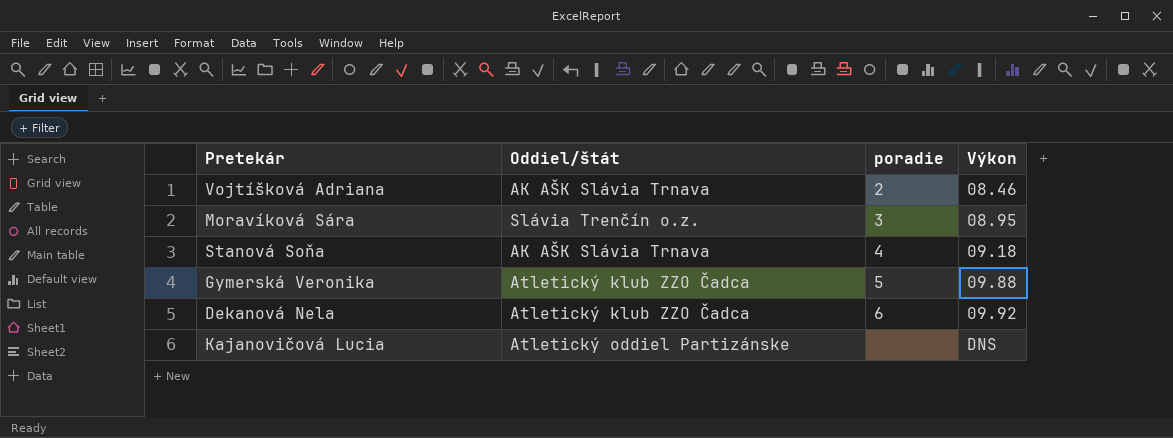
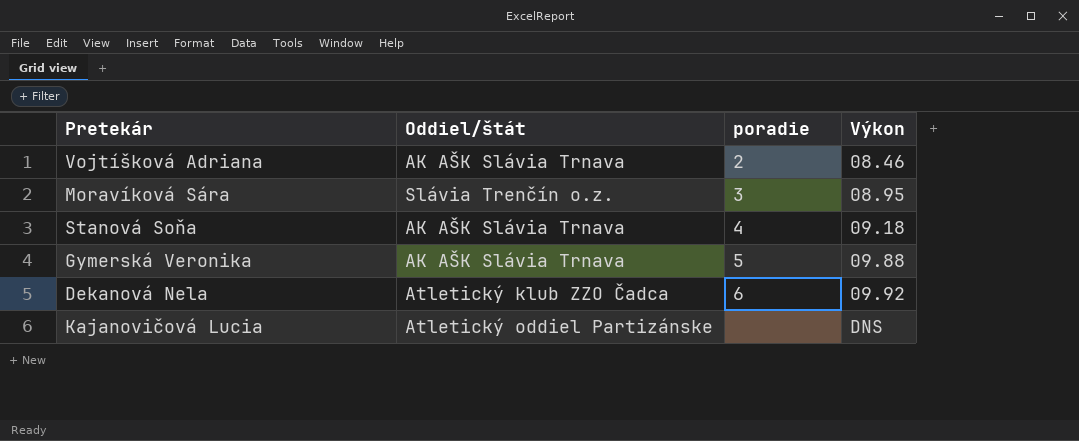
Gymerská Veronika | Oddiel/štát: Atletický klub ZZO Čadca -> AK AŠK Slávia Trnava

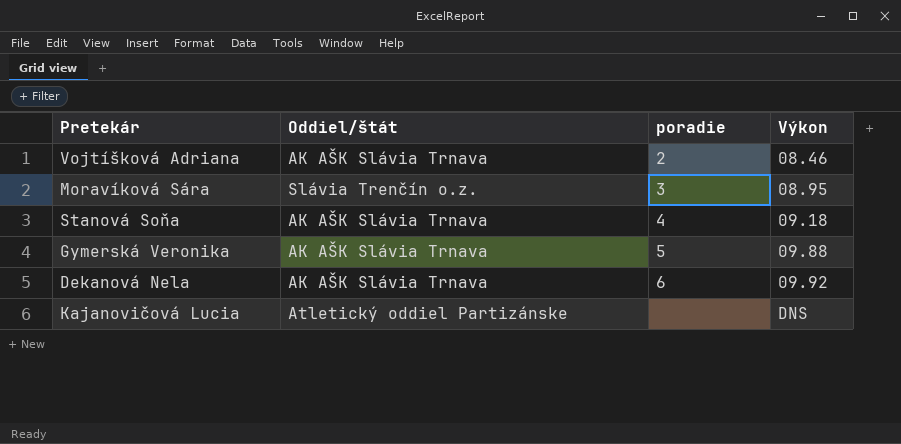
Dekanová Nela | Oddiel/štát: Atletický klub ZZO Čadca -> AK AŠK Slávia Trnava

